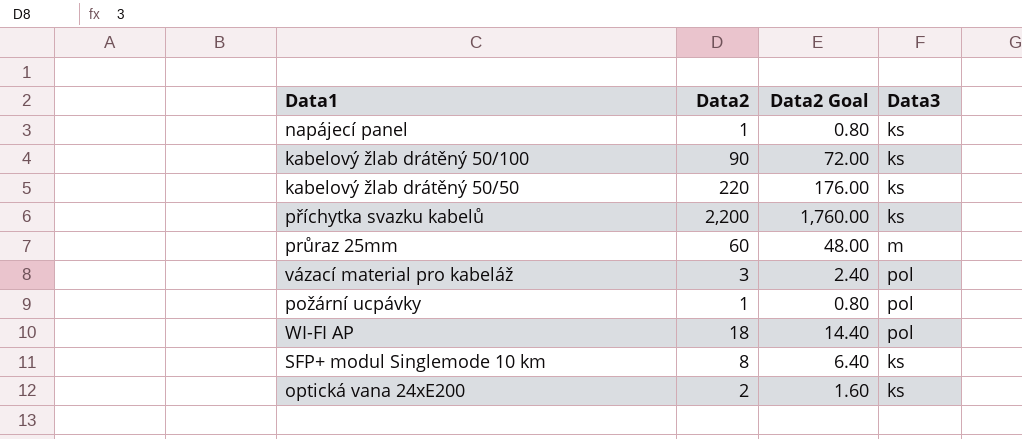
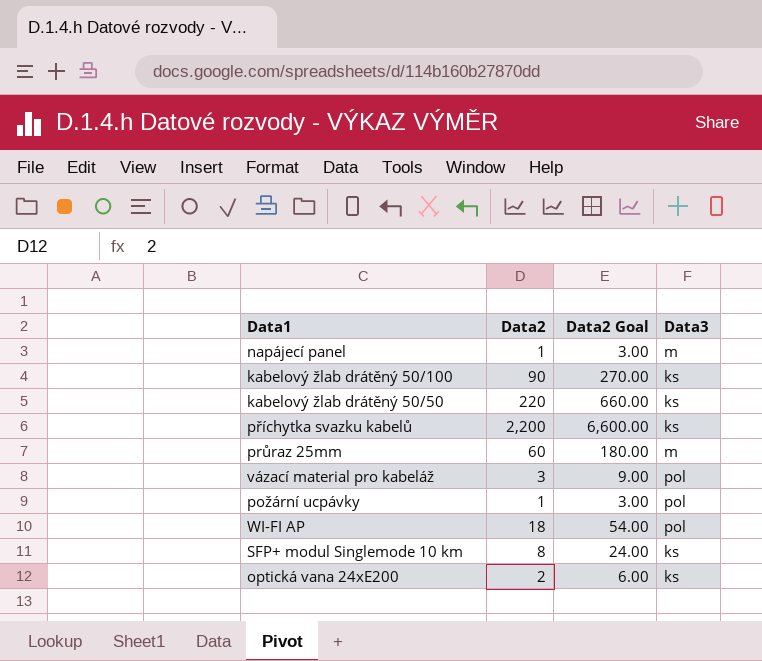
column Data2 Goal | formula: [Data2] * 0.8 -> [Data2] * 3
napájecí panel | Data3: ks -> m

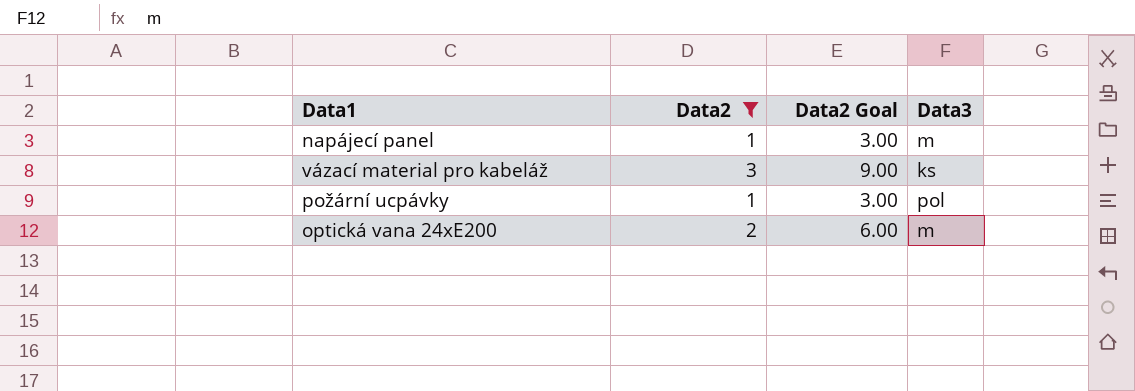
filter: none -> Data2 <= 3
vázací material pro kabeláž | Data3: pol -> ks
optická vana 24xE200 | Data3: ks -> m

